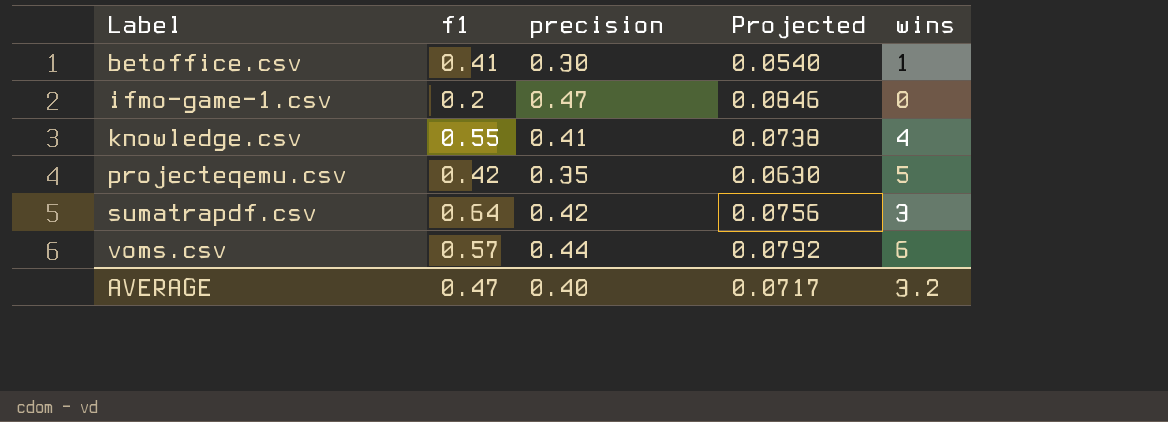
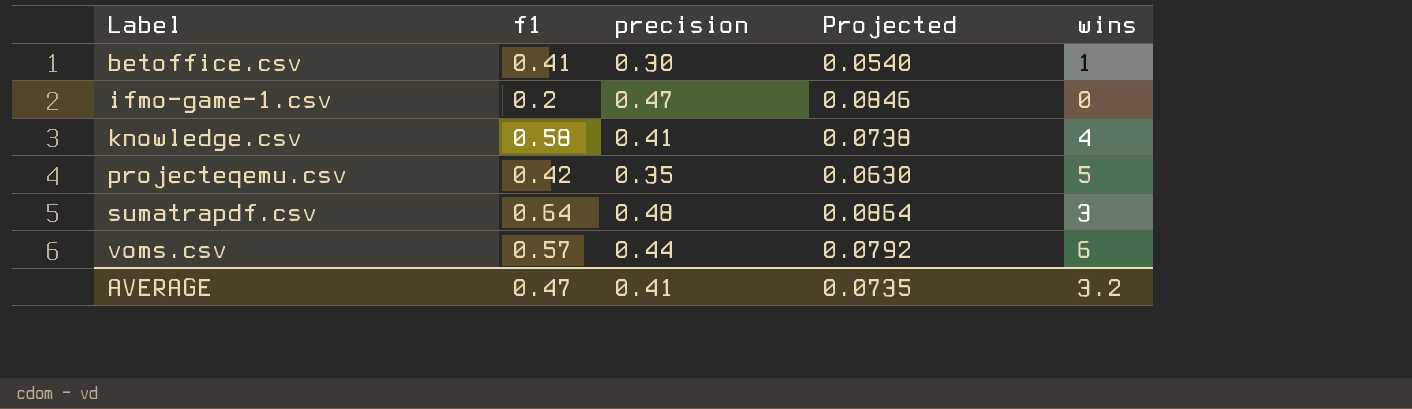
knowledge.csv | f1: 0.55 -> 0.58
sumatrapdf.csv | precision: 0.42 -> 0.48
sumatrapdf.csv | Projected: 0.0756 -> 0.0864
AVERAGE | precision: 0.40 -> 0.41
AVERAGE | Projected: 0.0717 -> 0.0735

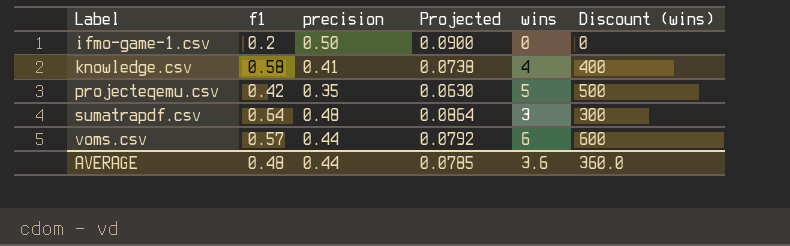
column Discount (wins) | formula: none -> [wins] * 100
row betoffice.csv: 0.41 | 0.30 | 0.0540 | 1 -> none
ifmo-game-1.csv | precision: 0.47 -> 0.50
ifmo-game-1.csv | Projected: 0.0846 -> 0.0900
AVERAGE | f1: 0.47 -> 0.48
AVERAGE | precision: 0.41 -> 0.44
AVERAGE | Projected: 0.0735 -> 0.0785
AVERAGE | wins: 3.2 -> 3.6

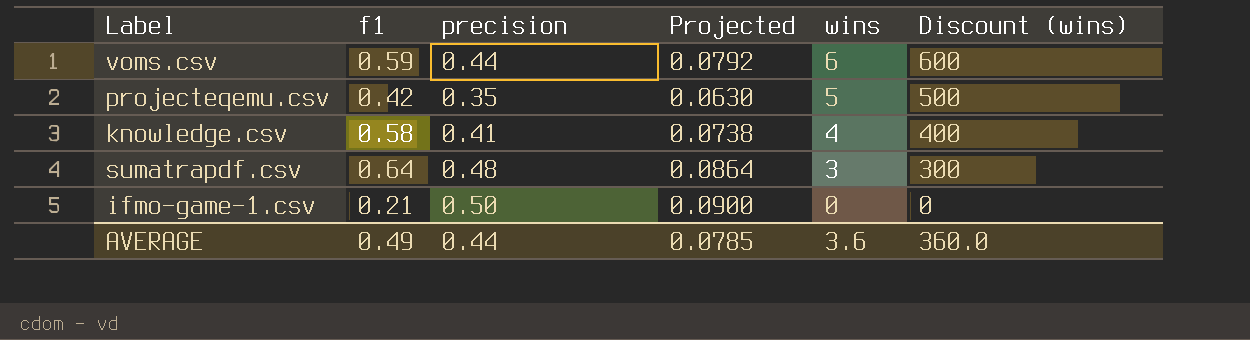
row order: Label ascending -> wins descending
voms.csv | f1: 0.57 -> 0.59
ifmo-game-1.csv | f1: 0.2 -> 0.21
AVERAGE | f1: 0.48 -> 0.49

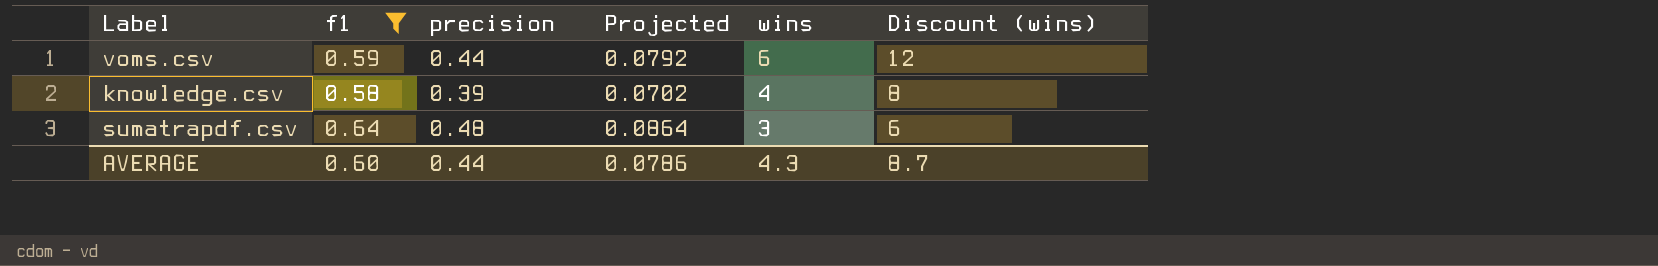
filter: none -> f1 >= 0.58
column Discount (wins) | formula: [wins] * 100 -> [wins] * 2
knowledge.csv | precision: 0.41 -> 0.39
knowledge.csv | Projected: 0.0738 -> 0.0702
AVERAGE | f1: 0.49 -> 0.60
AVERAGE | Projected: 0.0785 -> 0.0786
AVERAGE | wins: 3.6 -> 4.3
AVERAGE | Discount (wins): 360.0 -> 8.7

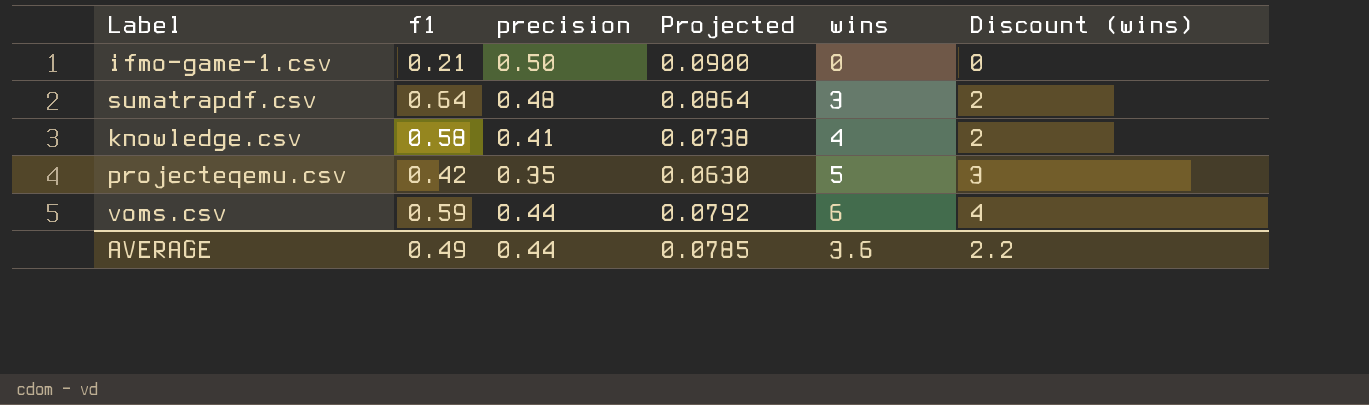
filter: f1 >= 0.58 -> none
row order: wins descending -> wins ascending
column Discount (wins) | formula: [wins] * 2 -> [wins] * 0.6
knowledge.csv | precision: 0.39 -> 0.41
knowledge.csv | Projected: 0.0702 -> 0.0738
AVERAGE | f1: 0.60 -> 0.49
AVERAGE | Projected: 0.0786 -> 0.0785
AVERAGE | wins: 4.3 -> 3.6
AVERAGE | Discount (wins): 8.7 -> 2.2

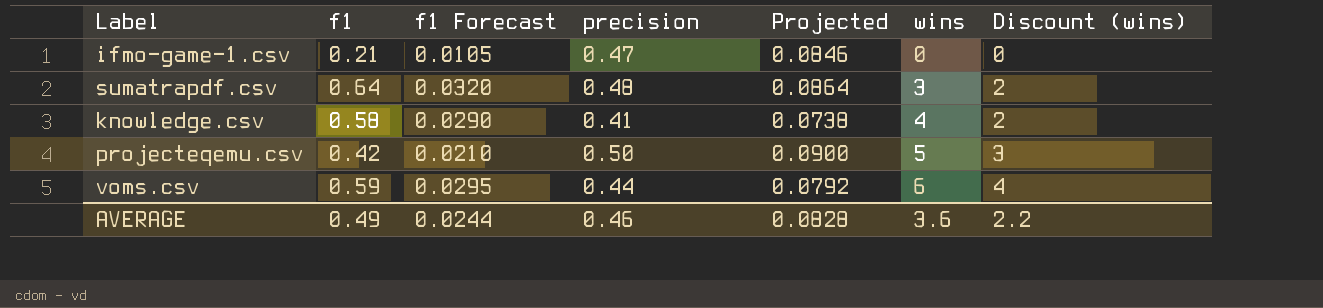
column f1 Forecast | formula: none -> [f1] * 0.05
ifmo-game-1.csv | precision: 0.50 -> 0.47
ifmo-game-1.csv | Projected: 0.0900 -> 0.0846
projecteqemu.csv | precision: 0.35 -> 0.50
projecteqemu.csv | Projected: 0.0630 -> 0.0900
AVERAGE | precision: 0.44 -> 0.46
AVERAGE | Projected: 0.0785 -> 0.0828

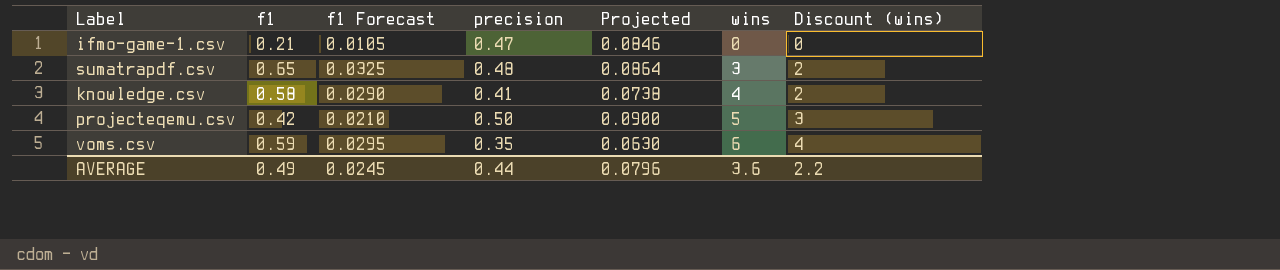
sumatrapdf.csv | f1: 0.64 -> 0.65
sumatrapdf.csv | f1 Forecast: 0.0320 -> 0.0325
voms.csv | precision: 0.44 -> 0.35
voms.csv | Projected: 0.0792 -> 0.0630
AVERAGE | f1 Forecast: 0.0244 -> 0.0245
AVERAGE | precision: 0.46 -> 0.44
AVERAGE | Projected: 0.0828 -> 0.0796

